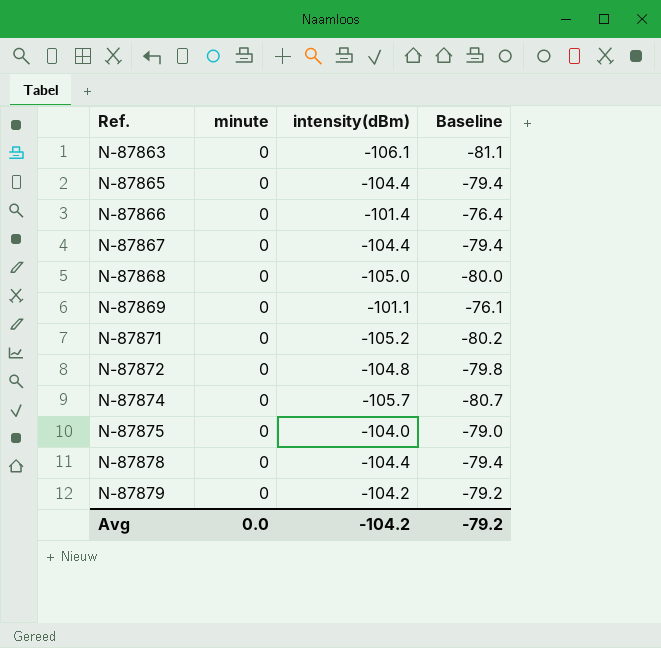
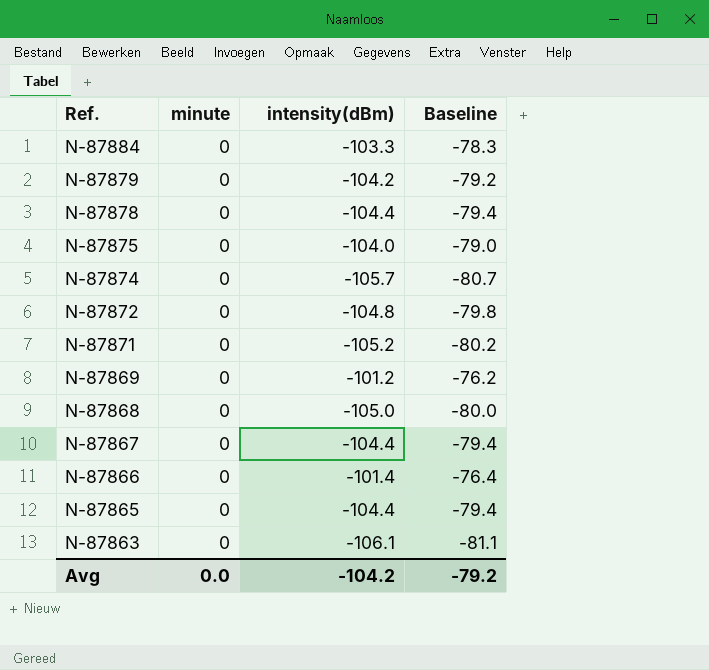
row order: Ref. ascending -> Ref. descending
row N-87884: none -> 0 | -103.3 | -78.3
N-87869 | intensity(dBm): -101.1 -> -101.2
N-87869 | Baseline: -76.1 -> -76.2

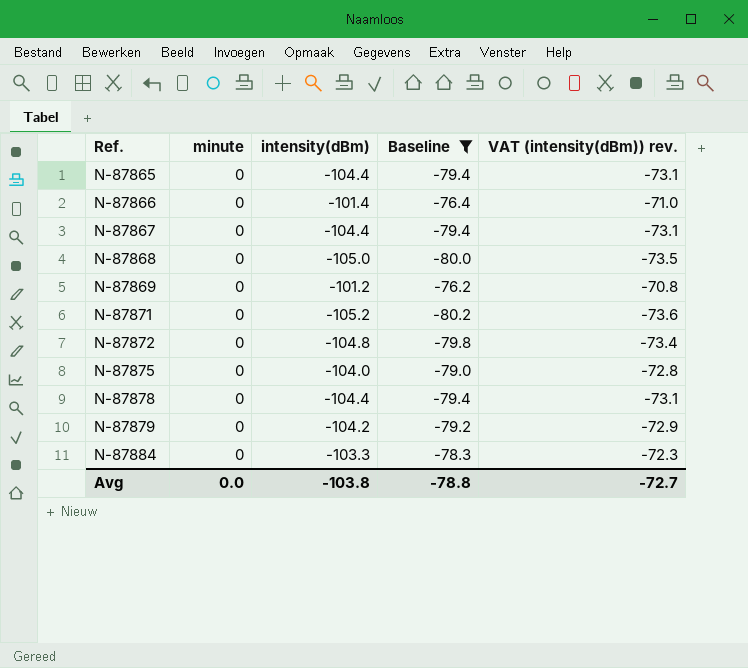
filter: none -> Baseline >= -80.2
row order: Ref. descending -> Ref. ascending
column VAT (intensity(dBm)) rev. | formula: none -> [intensity(dBm)] * 0.7
Avg | intensity(dBm): -104.2 -> -103.8
Avg | Baseline: -79.2 -> -78.8

